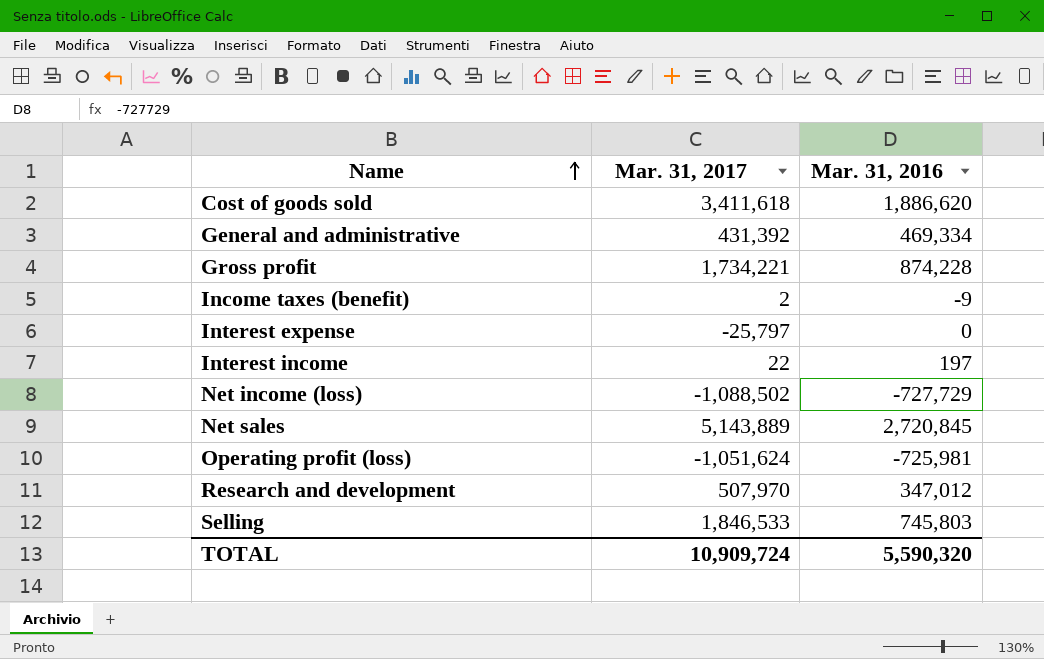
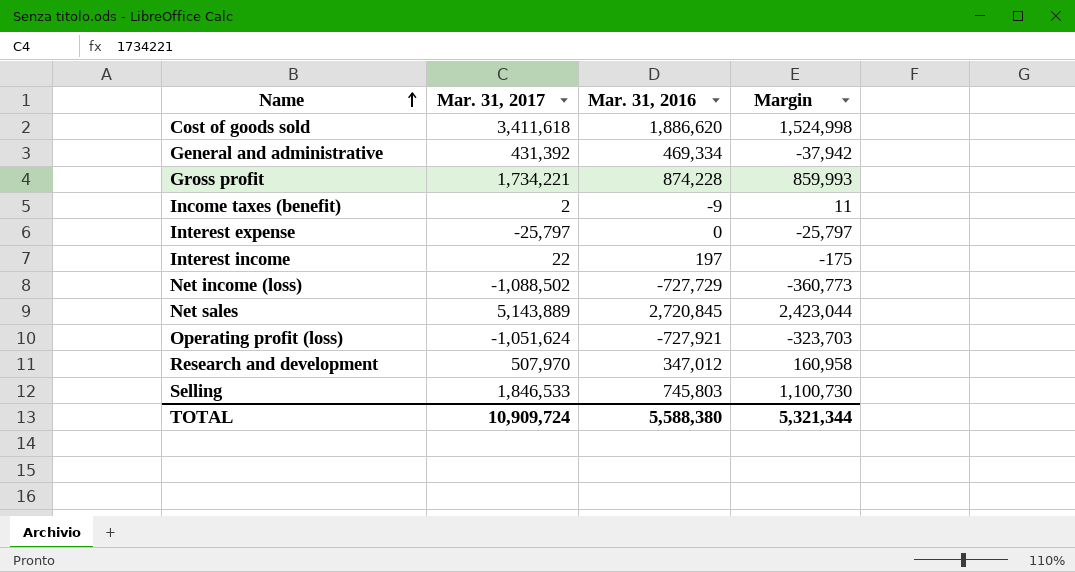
column Margin | formula: none -> [Mar. 31, 2017] - [Mar. 31, 2016]
Operating profit (loss) | Mar. 31, 2016: -725,981 -> -727,921
TOTAL | Mar. 31, 2016: 5,590,320 -> 5,588,380

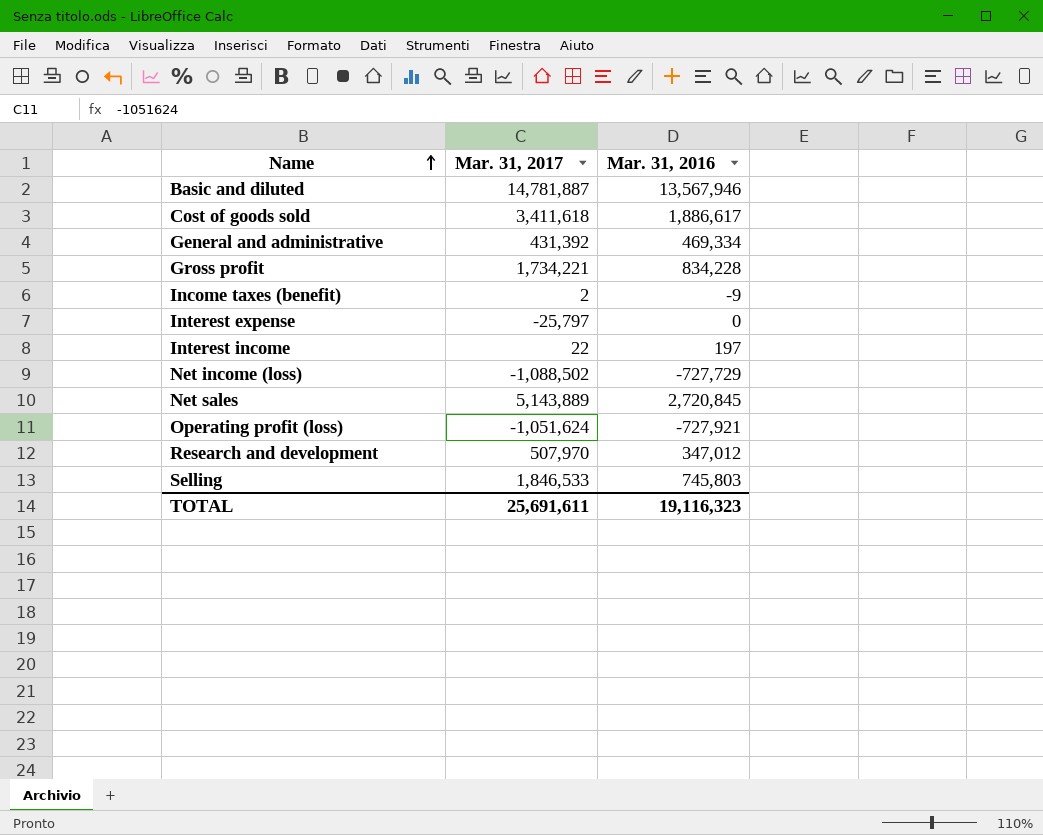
column Margin | formula: [Mar. 31, 2017] - [Mar. 31, 2016] -> none
row Basic and diluted: none -> 14,781,887 | 13,567,946
Cost of goods sold | Mar. 31, 2016: 1,886,620 -> 1,886,617
Gross profit | Mar. 31, 2016: 874,228 -> 834,228
TOTAL | Mar. 31, 2017: 10,909,724 -> 25,691,611
TOTAL | Mar. 31, 2016: 5,588,380 -> 19,116,323

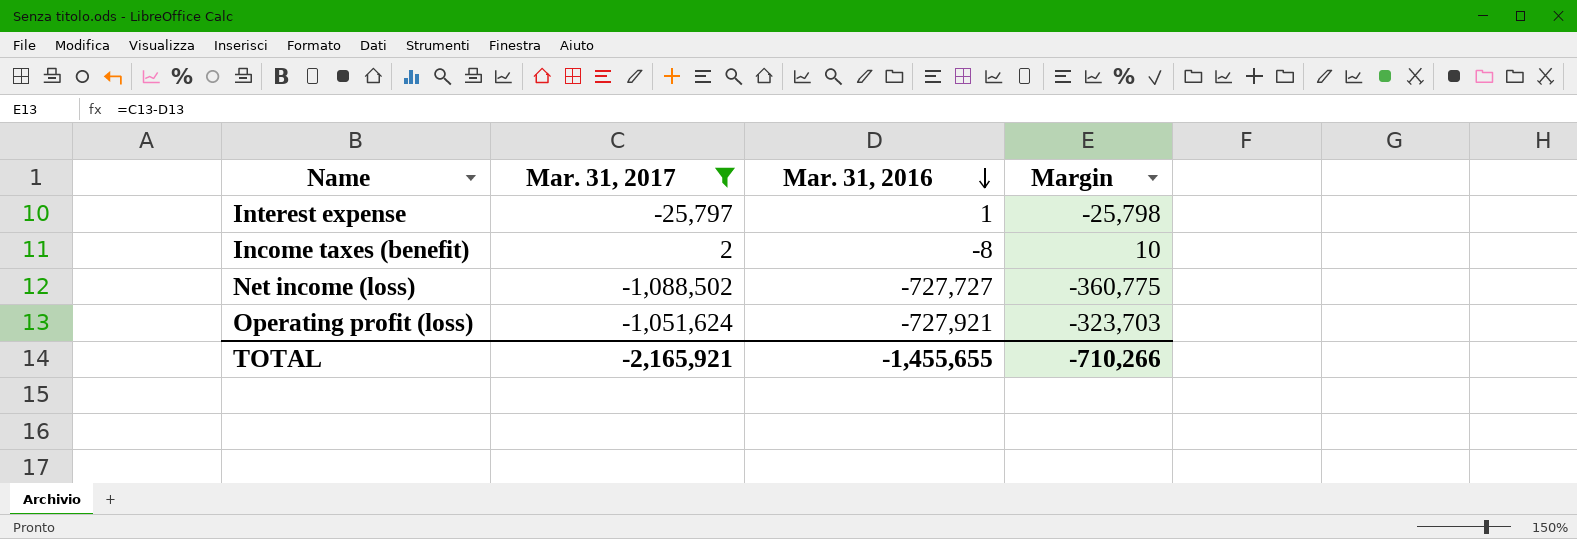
filter: none -> Mar. 31, 2017 <= 2
row order: Name ascending -> Mar. 31, 2016 descending
column Margin | formula: none -> [Mar. 31, 2017] - [Mar. 31, 2016]
Interest expense | Mar. 31, 2016: 0 -> 1
Income taxes (benefit) | Mar. 31, 2016: -9 -> -8
Net income (loss) | Mar. 31, 2016: -727,729 -> -727,727
TOTAL | Mar. 31, 2017: 25,691,611 -> -2,165,921
TOTAL | Mar. 31, 2016: 19,116,323 -> -1,455,655

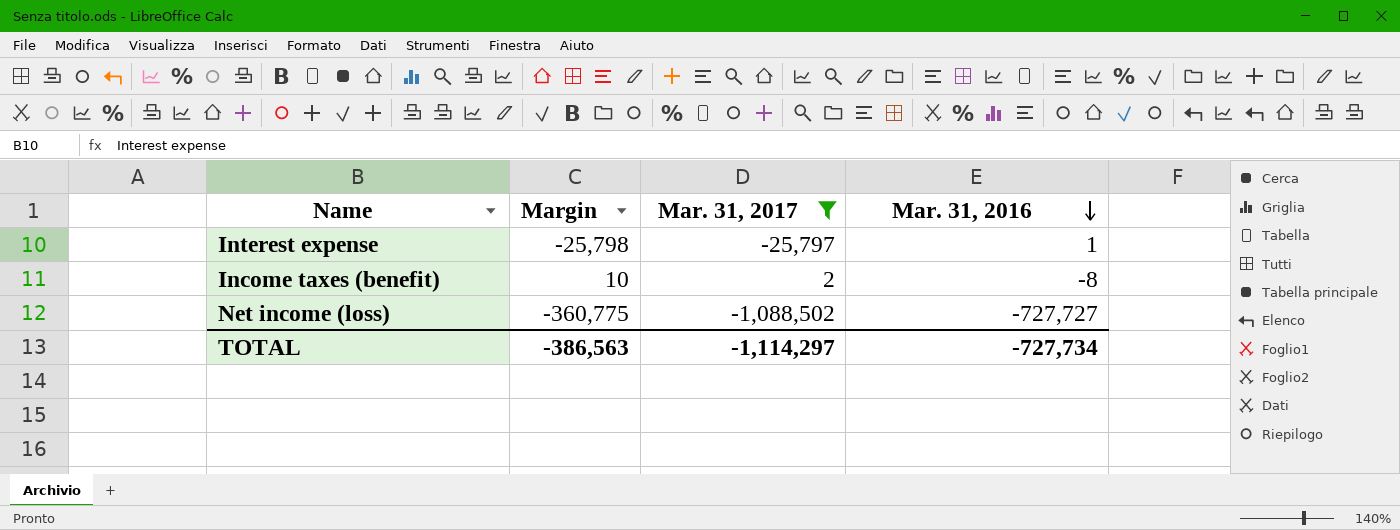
column Margin | position: 4 -> 2
row Operating profit (loss): -1,051,624 | -727,921 | -323,703 -> none
TOTAL | Margin: -710,266 -> -386,563
TOTAL | Mar. 31, 2017: -2,165,921 -> -1,114,297
TOTAL | Mar. 31, 2016: -1,455,655 -> -727,734

